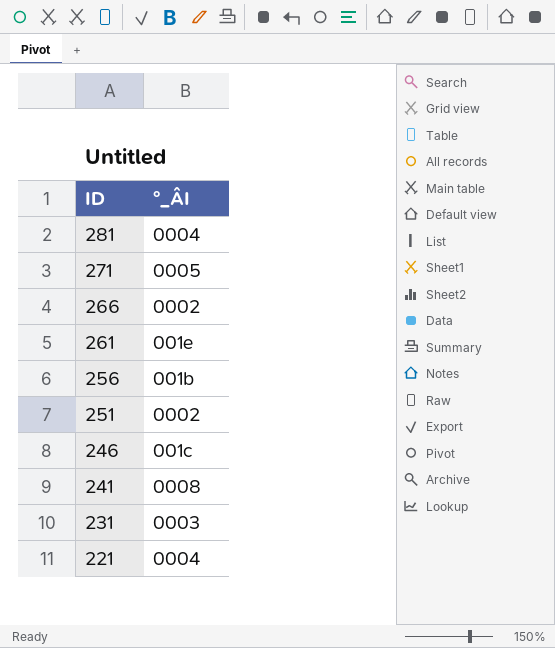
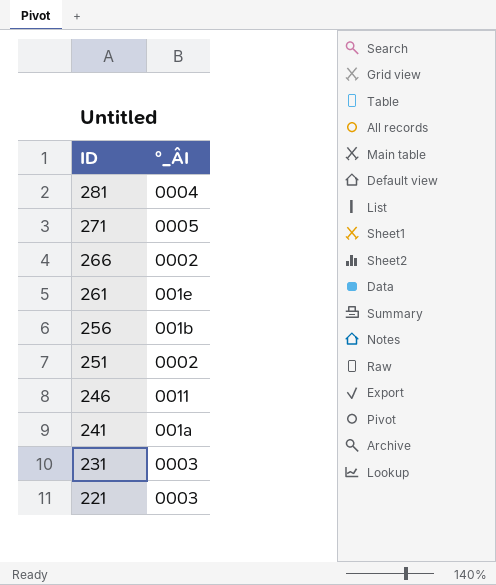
246 | °_ÂI: 001c -> 0011
241 | °_ÂI: 0008 -> 001a
221 | °_ÂI: 0004 -> 0003

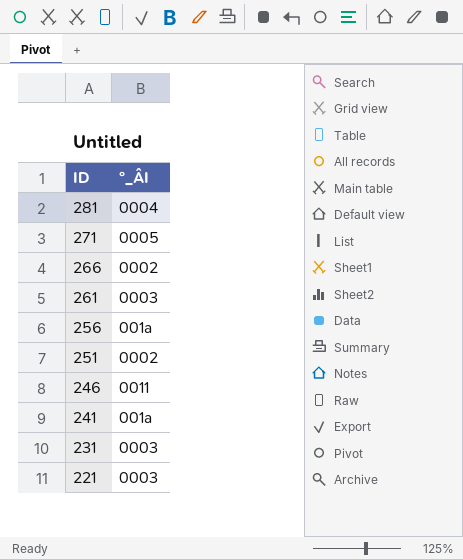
261 | °_ÂI: 001e -> 0003
256 | °_ÂI: 001b -> 001a

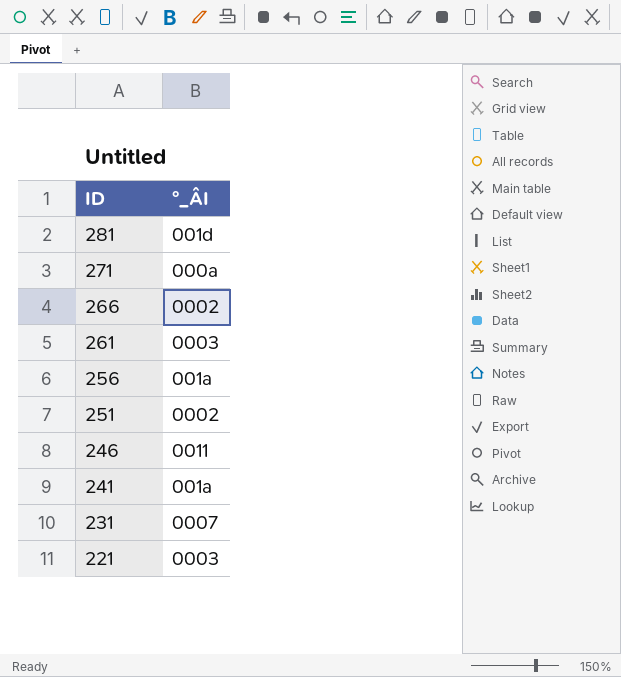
281 | °_ÂI: 0004 -> 001d
271 | °_ÂI: 0005 -> 000a
231 | °_ÂI: 0003 -> 0007

